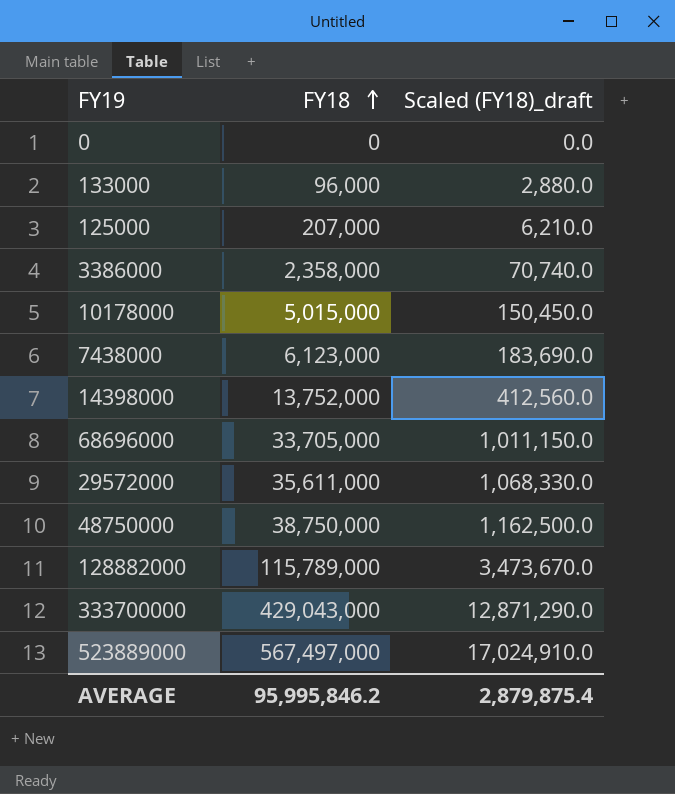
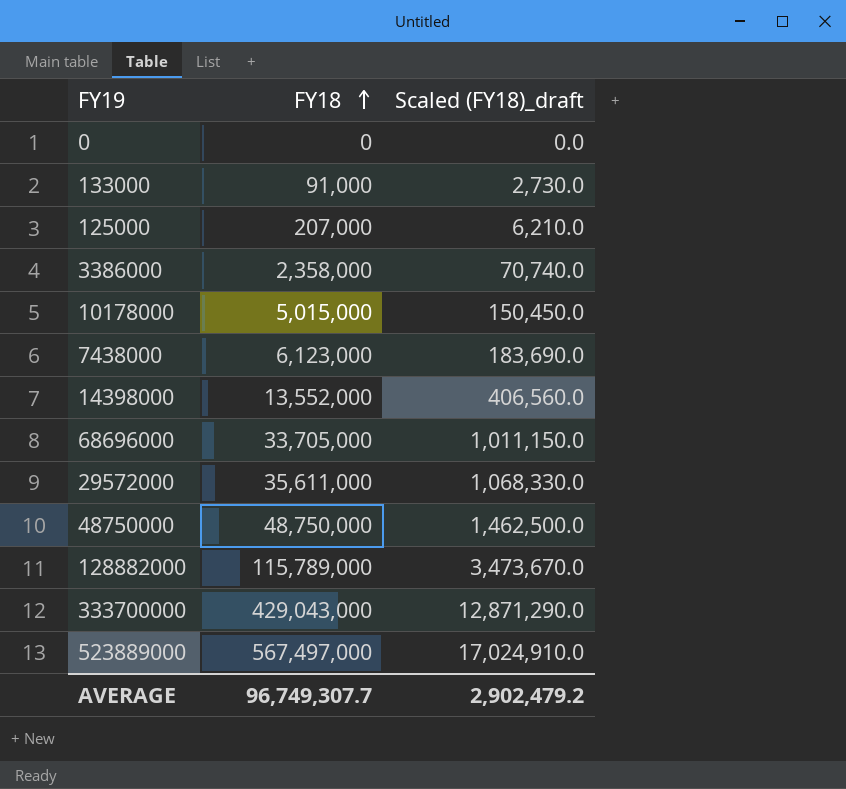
133000 | FY18: 96,000 -> 91,000
133000 | Scaled (FY18)_draft: 2,880.0 -> 2,730.0
14398000 | FY18: 13,752,000 -> 13,552,000
14398000 | Scaled (FY18)_draft: 412,560.0 -> 406,560.0
48750000 | FY18: 38,750,000 -> 48,750,000
48750000 | Scaled (FY18)_draft: 1,162,500.0 -> 1,462,500.0
AVERAGE | FY18: 95,995,846.2 -> 96,749,307.7
AVERAGE | Scaled (FY18)_draft: 2,879,875.4 -> 2,902,479.2

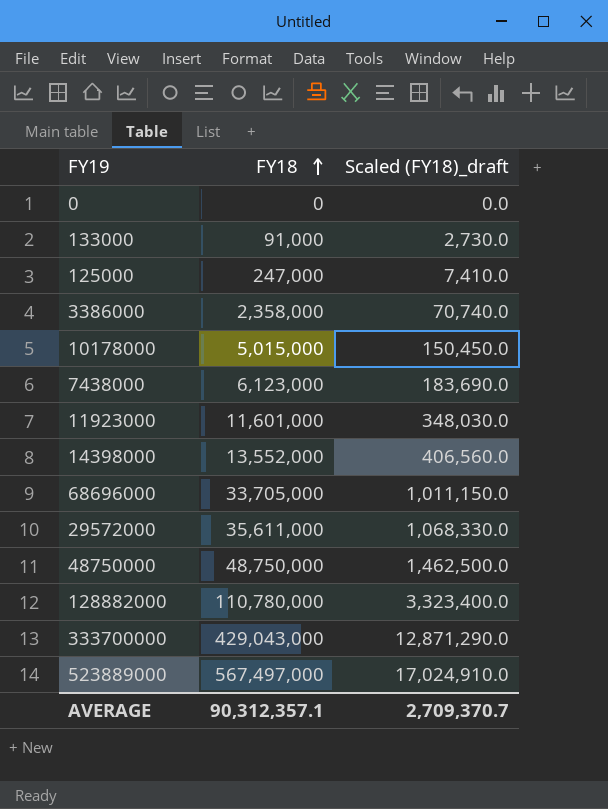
125000 | FY18: 207,000 -> 247,000
125000 | Scaled (FY18)_draft: 6,210.0 -> 7,410.0
row 11923000: none -> 11,601,000 | 348,030.0
128882000 | FY18: 115,789,000 -> 110,780,000
128882000 | Scaled (FY18)_draft: 3,473,670.0 -> 3,323,400.0
AVERAGE | FY18: 96,749,307.7 -> 90,312,357.1
AVERAGE | Scaled (FY18)_draft: 2,902,479.2 -> 2,709,370.7

